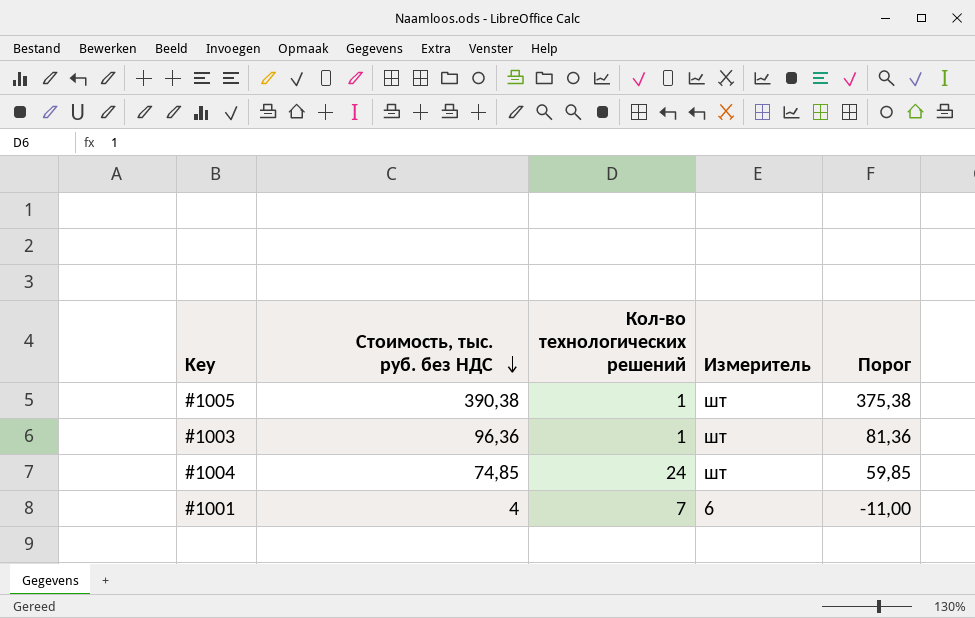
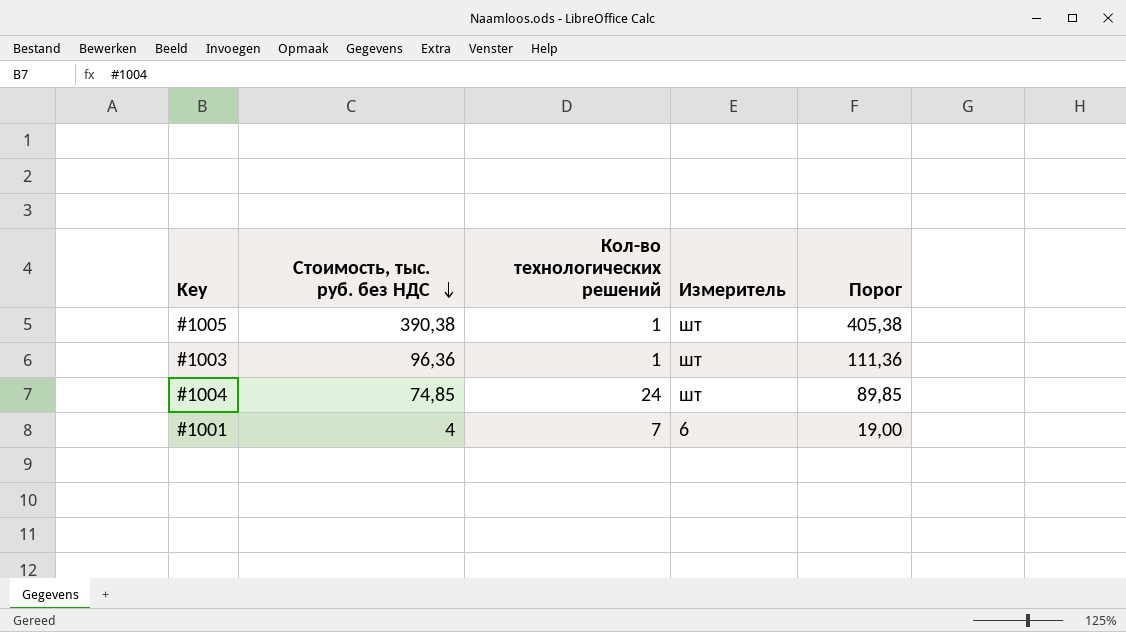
column Порог | formula: [Стоимость, тыс. руб. без НДС] - 15 -> [Стоимость, тыс. руб. без НДС] + 15

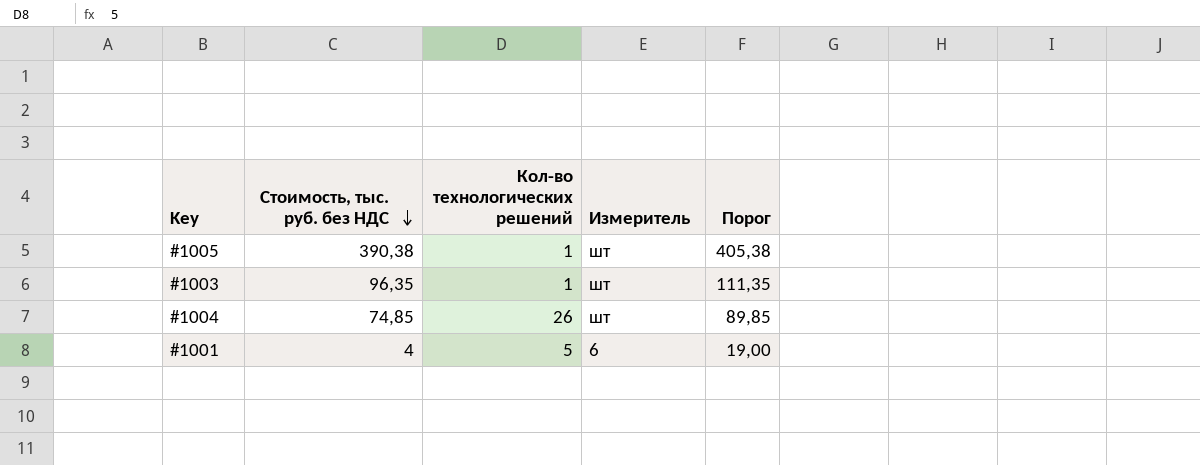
#1003 | Стоимость, тыс. руб. без НДС: 96,36 -> 96,35
#1003 | Порог: 111,36 -> 111,35
#1004 | Кол-во технологических решений: 24 -> 26
#1001 | Кол-во технологических решений: 7 -> 5

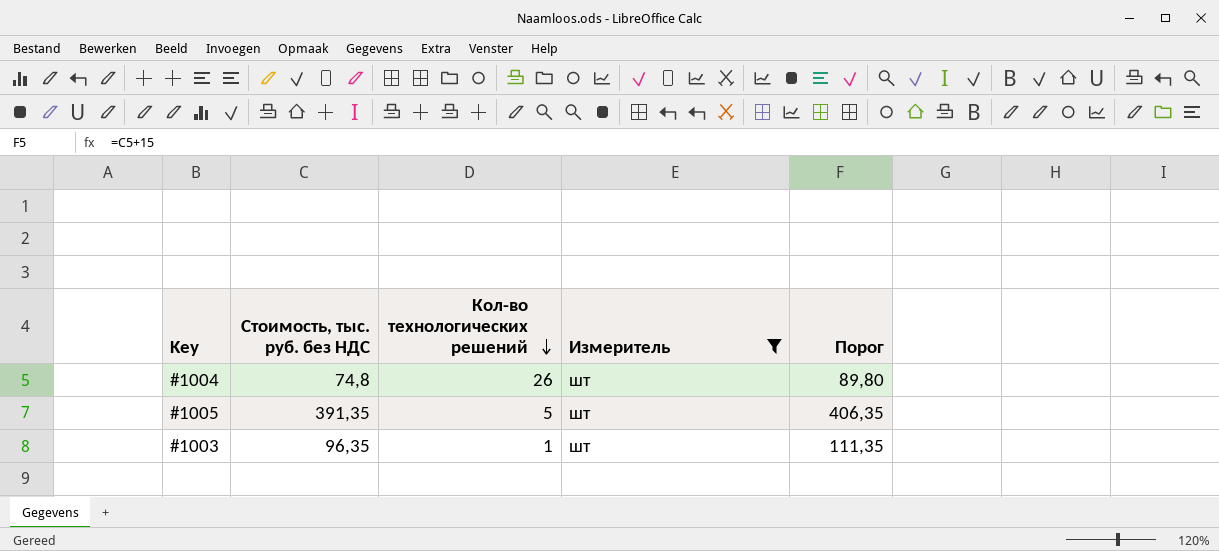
filter: none -> Измеритель = шт
row order: Стоимость, тыс. руб. без НДС descending -> Кол-во технологических решений descending
#1004 | Стоимость, тыс. руб. без НДС: 74,85 -> 74,8
#1004 | Порог: 89,85 -> 89,80
#1005 | Стоимость, тыс. руб. без НДС: 390,38 -> 391,35
#1005 | Кол-во технологических решений: 1 -> 5
#1005 | Порог: 405,38 -> 406,35

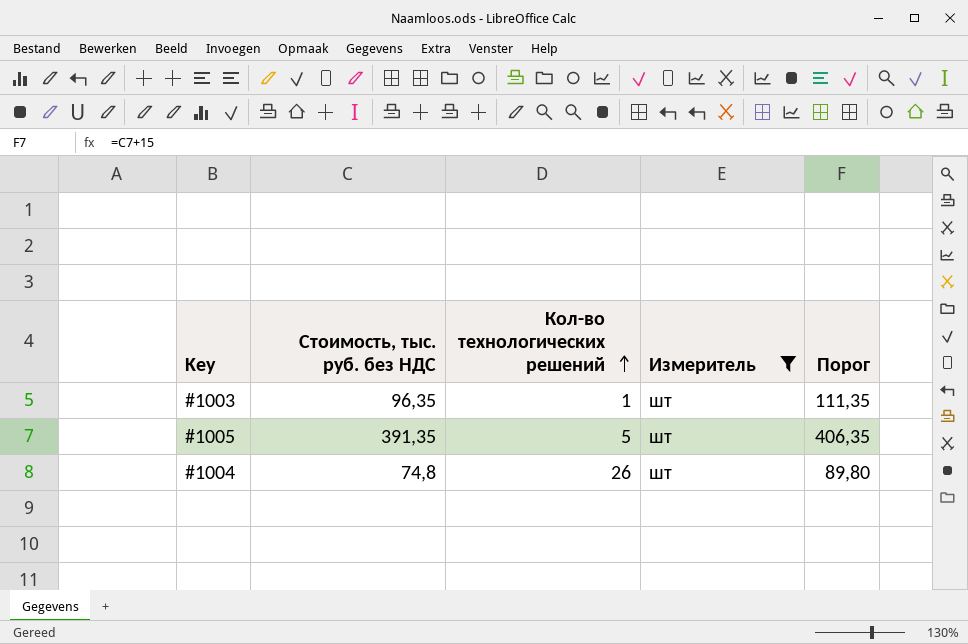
row order: Кол-во технологических решений descending -> Кол-во технологических решений ascending

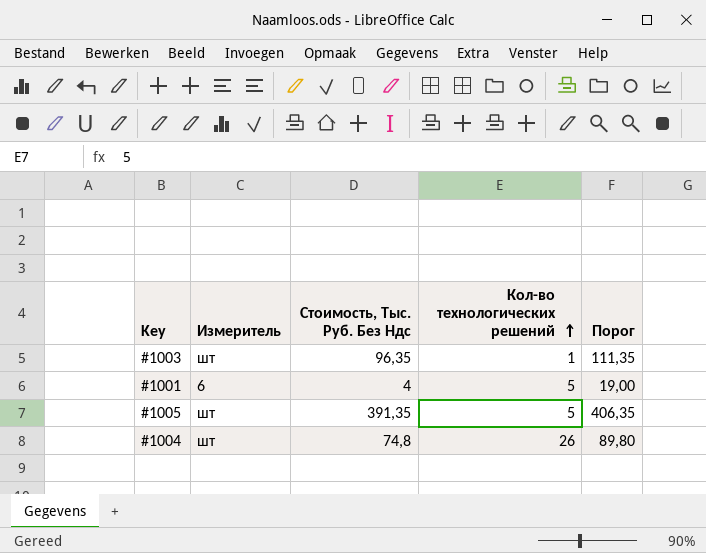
filter: Измеритель = шт -> none
column Измеритель | position: 4 -> 2
column name: Стоимость, тыс. руб. без НДС -> Стоимость, Тыс. Руб. Без Ндс

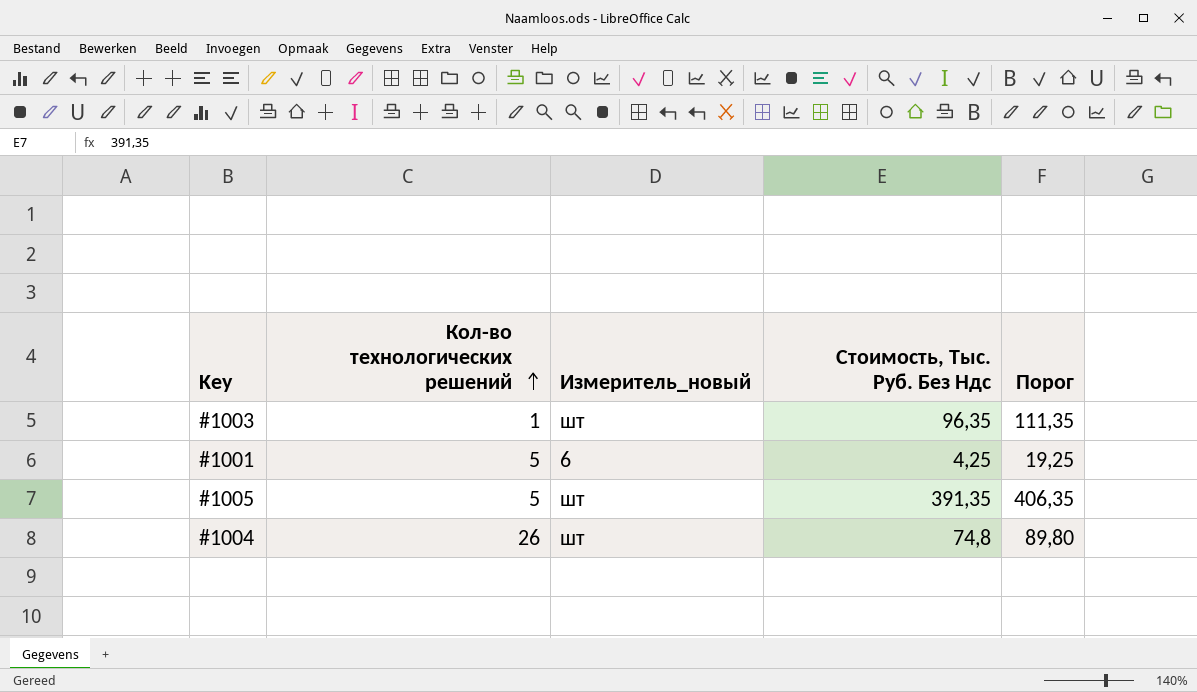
column Кол-во технологических решений | position: 4 -> 2
column name: Измеритель -> Измеритель_новый
#1001 | Стоимость, Тыс. Руб. Без Ндс: 4 -> 4,25
#1001 | Порог: 19,00 -> 19,25

